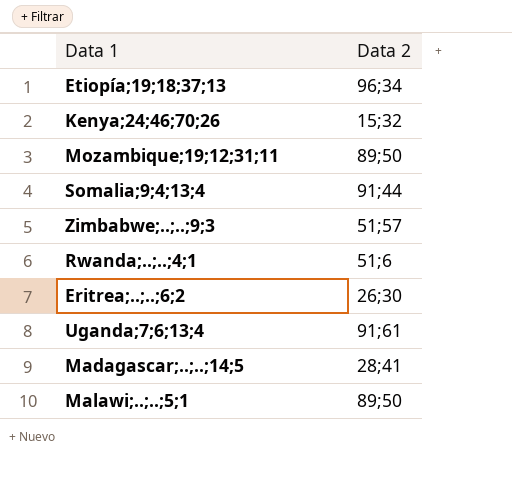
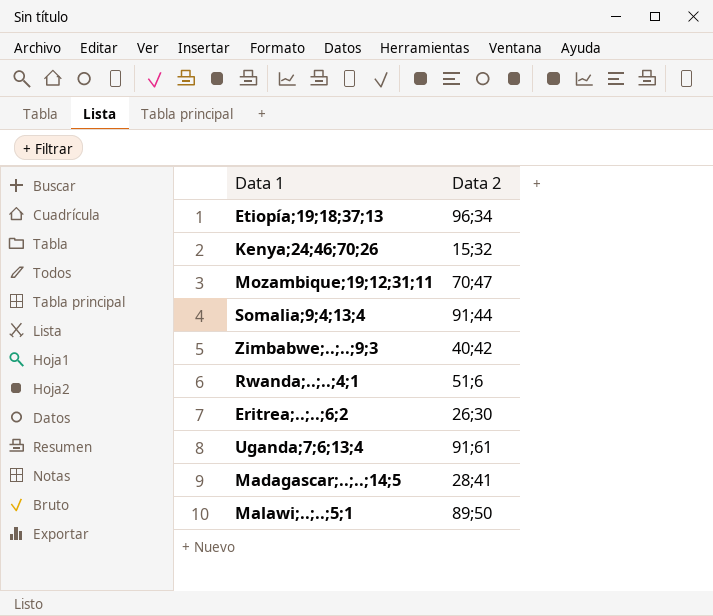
Mozambique;19;12;31;11 | Data 2: 89;50 -> 70;47
Zimbabwe;..;..;9;3 | Data 2: 51;57 -> 40;42

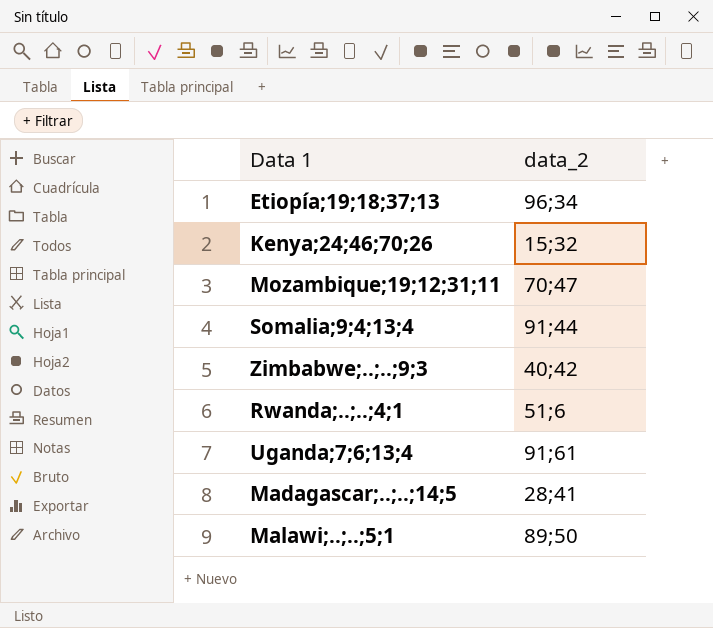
column name: Data 2 -> data_2
row Eritrea;..;..;6;2: 26;30 -> none

